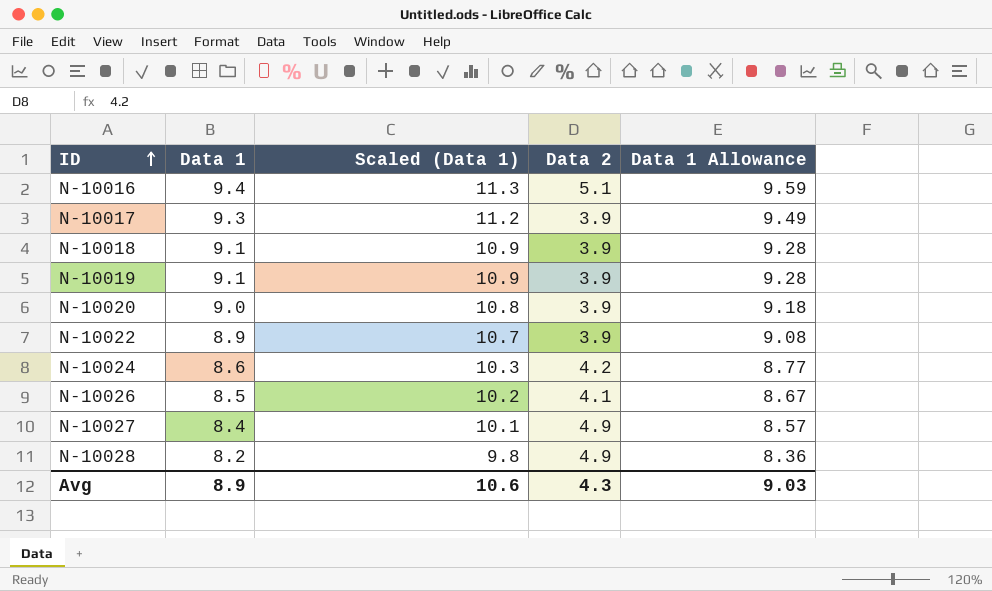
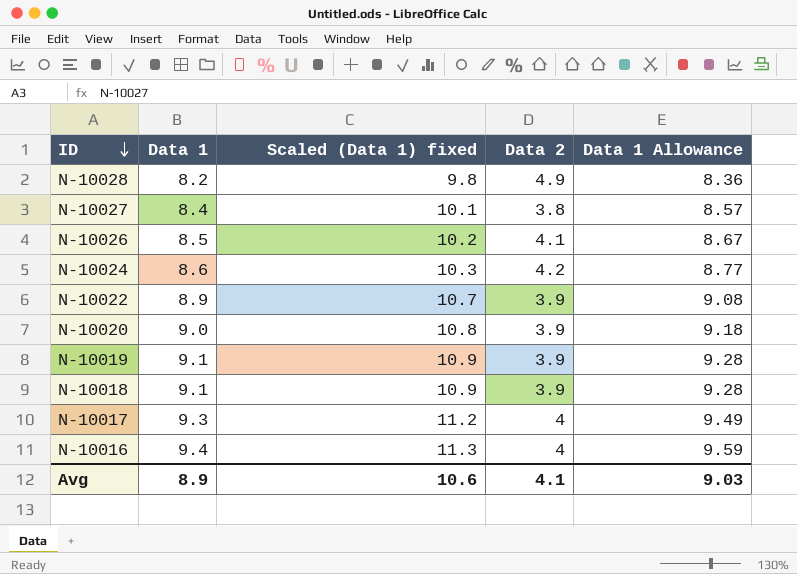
row order: ID ascending -> ID descending
column name: Scaled (Data 1) -> Scaled (Data 1) fixed
N-10027 | Data 2: 4.9 -> 3.8
N-10017 | Data 2: 3.9 -> 4
N-10016 | Data 2: 5.1 -> 4
Avg | Data 2: 4.3 -> 4.1

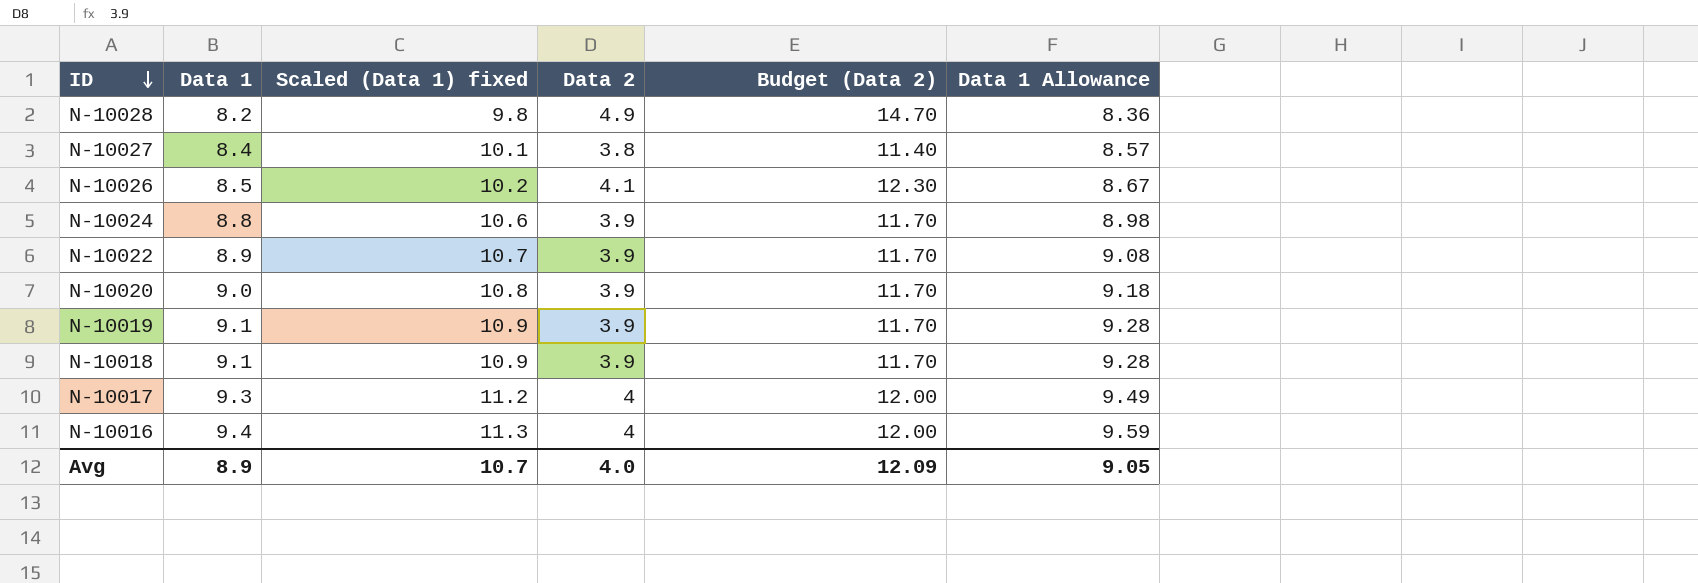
column Budget (Data 2) | formula: none -> [Data 2] * 3
N-10024 | Data 1: 8.6 -> 8.8
N-10024 | Scaled (Data 1) fixed: 10.3 -> 10.6
N-10024 | Data 2: 4.2 -> 3.9
N-10024 | Data 1 Allowance: 8.77 -> 8.98
Avg | Scaled (Data 1) fixed: 10.6 -> 10.7
Avg | Data 2: 4.1 -> 4.0
Avg | Data 1 Allowance: 9.03 -> 9.05

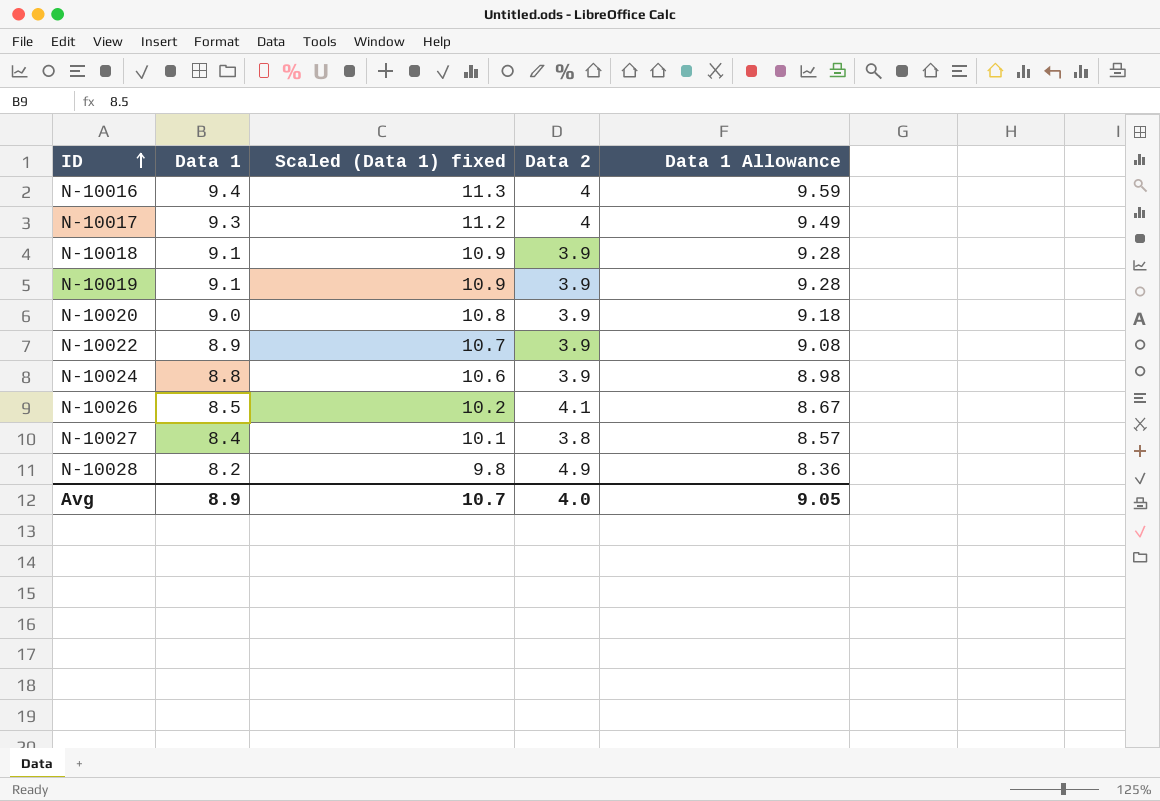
row order: ID descending -> ID ascending
column Budget (Data 2) | formula: [Data 2] * 3 -> none

